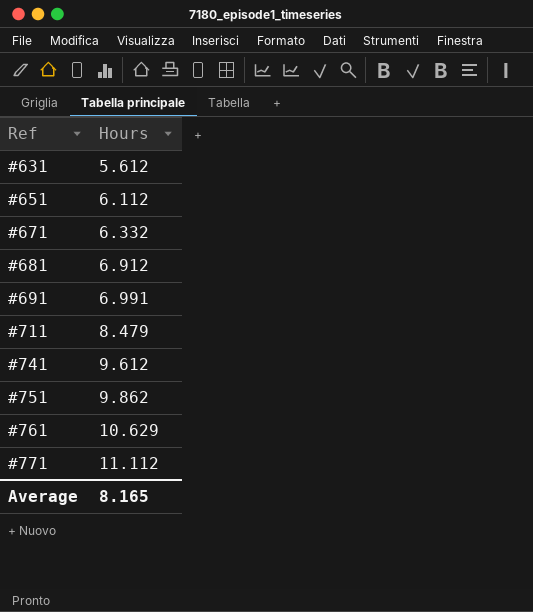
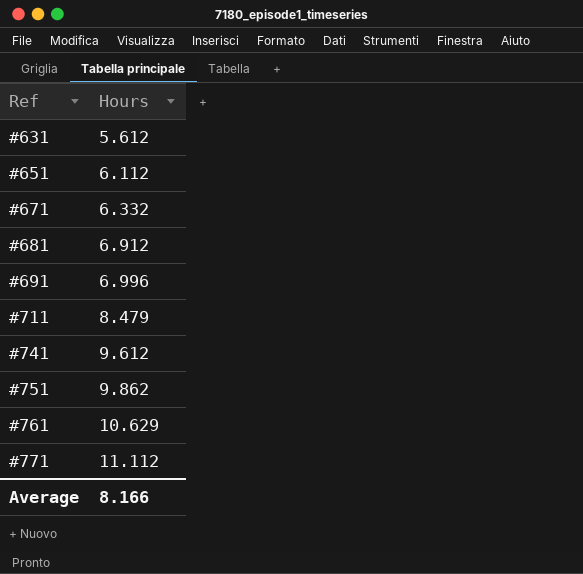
#691 | Hours: 6.991 -> 6.996
Average | Hours: 8.165 -> 8.166

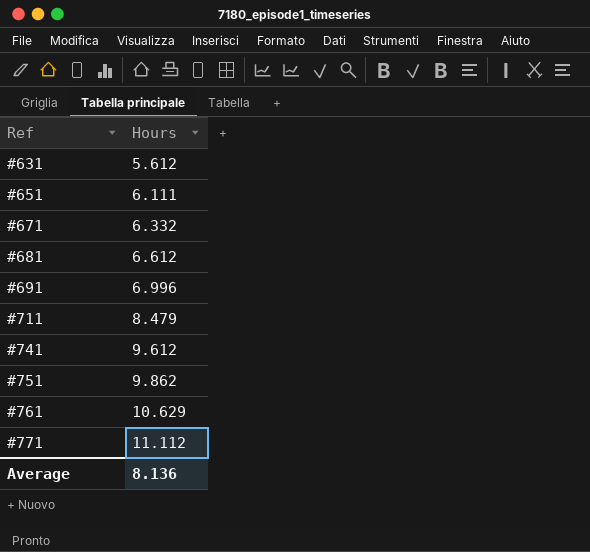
#651 | Hours: 6.112 -> 6.111
#681 | Hours: 6.912 -> 6.612
Average | Hours: 8.166 -> 8.136

